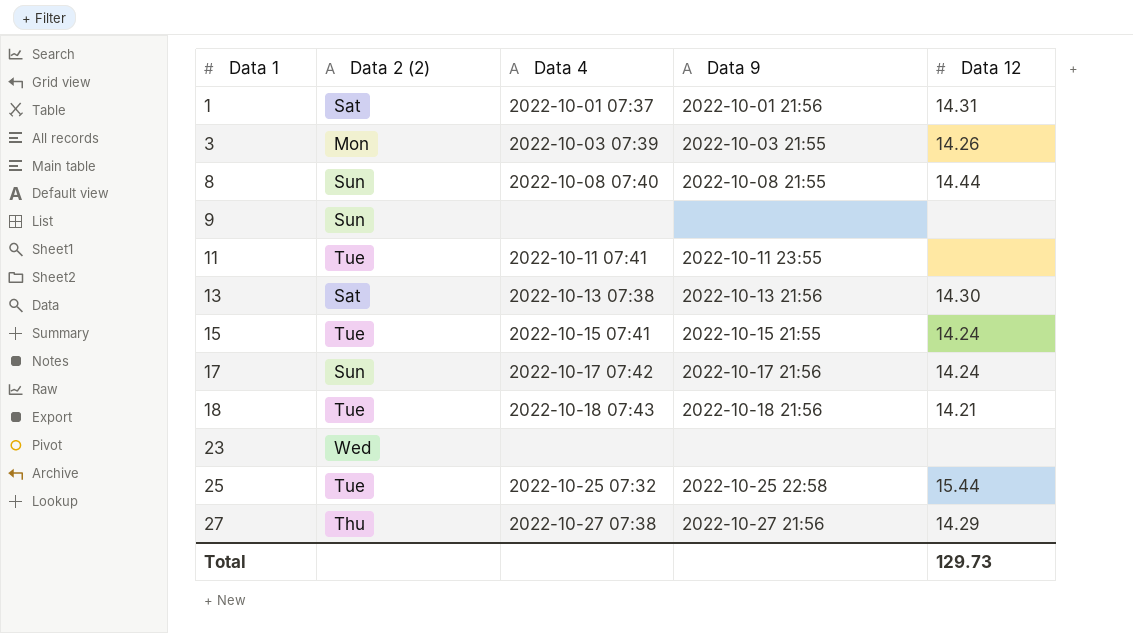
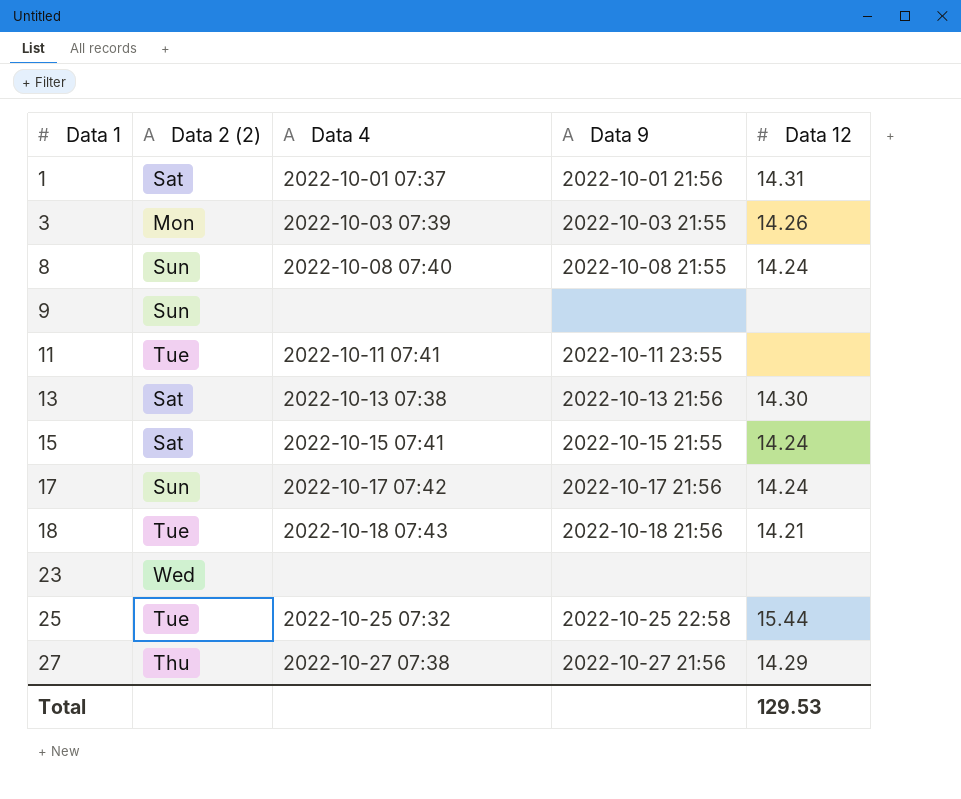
8 | Data 12: 14.44 -> 14.24
15 | Data 2 (2): Tue -> Sat
Total | Data 12: 129.73 -> 129.53

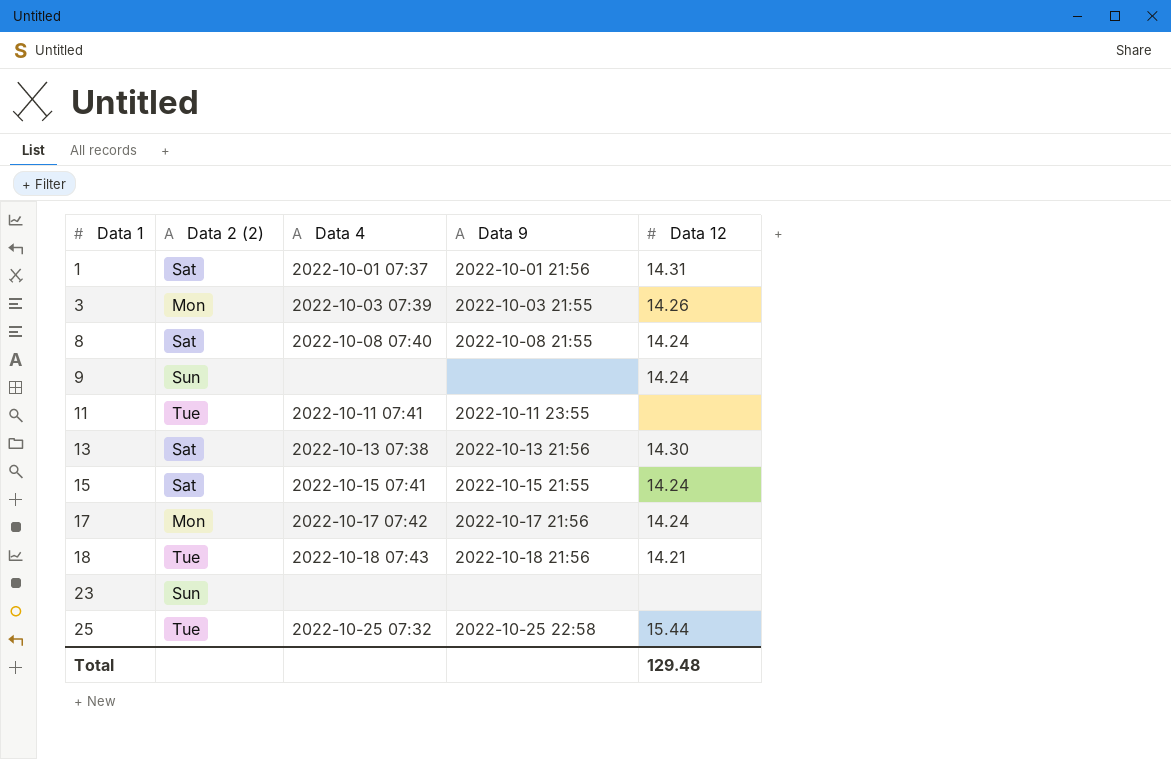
row 27: Thu | 2022-10-27 07:38 | 2022-10-27 21:56 | 14.29 -> none
8 | Data 2 (2): Sun -> Sat
9 | Data 12: none -> 14.24
17 | Data 2 (2): Sun -> Mon
23 | Data 2 (2): Wed -> Sun
Total | Data 12: 129.53 -> 129.48

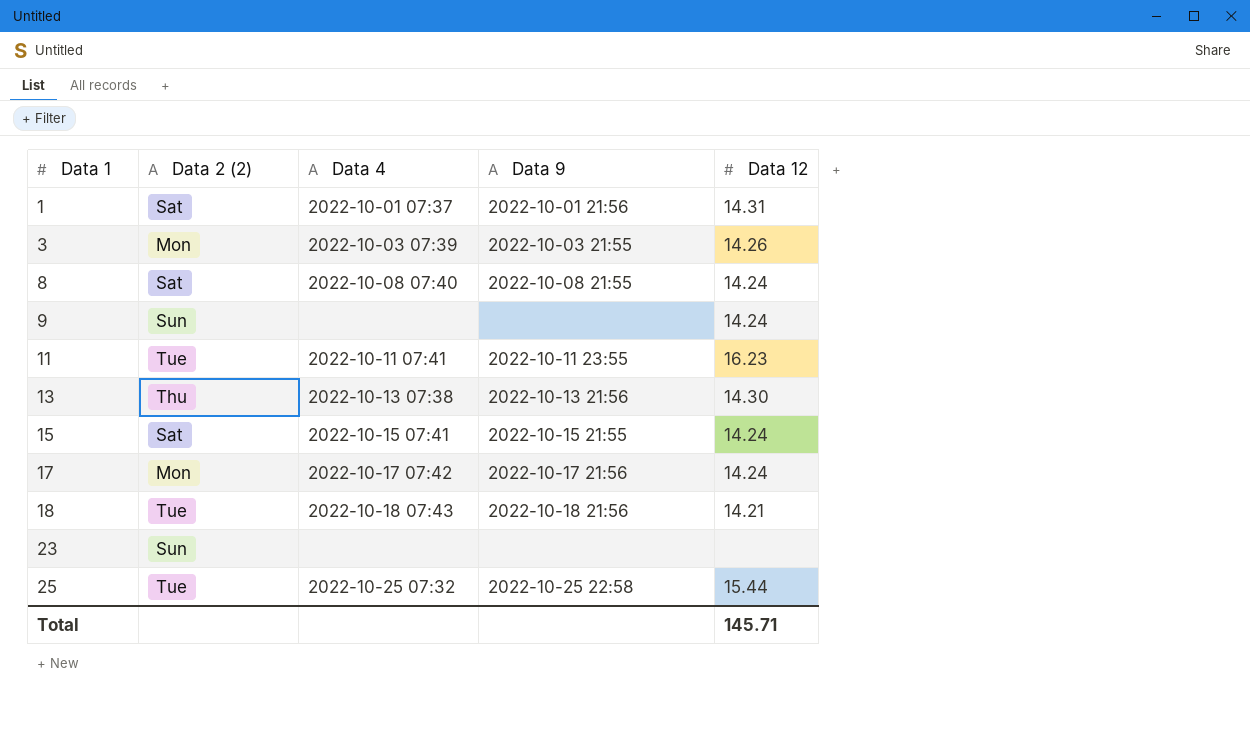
11 | Data 12: none -> 16.23
13 | Data 2 (2): Sat -> Thu
Total | Data 12: 129.48 -> 145.71

